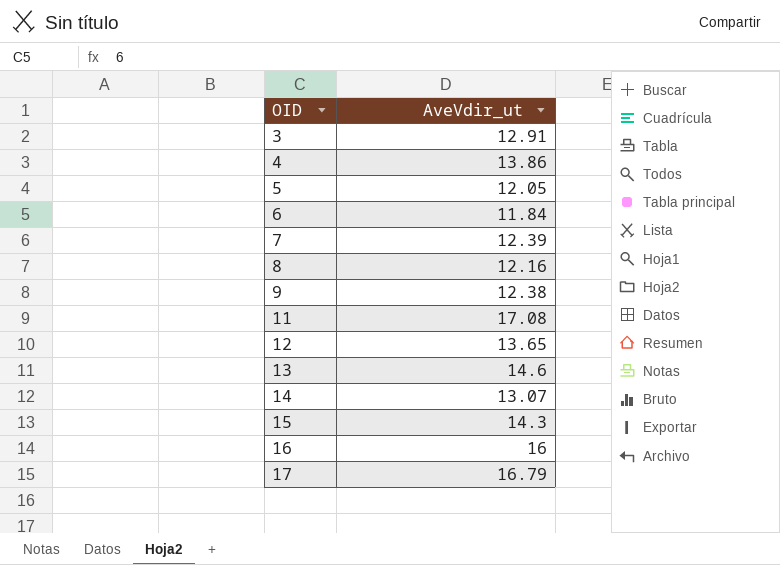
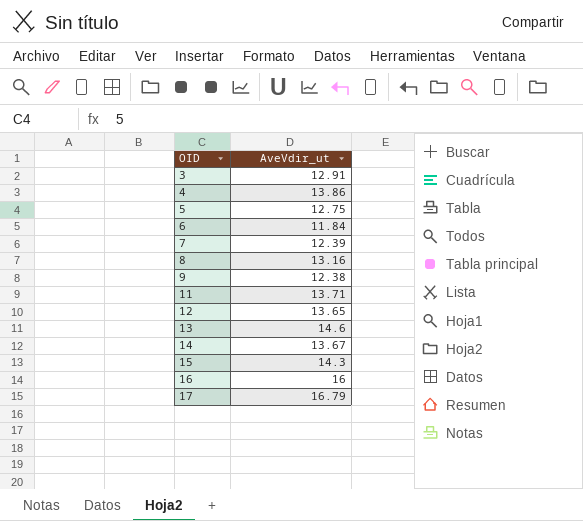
5 | AveVdir_ut: 12.05 -> 12.75
8 | AveVdir_ut: 12.16 -> 13.16
11 | AveVdir_ut: 17.08 -> 13.71
14 | AveVdir_ut: 13.07 -> 13.67

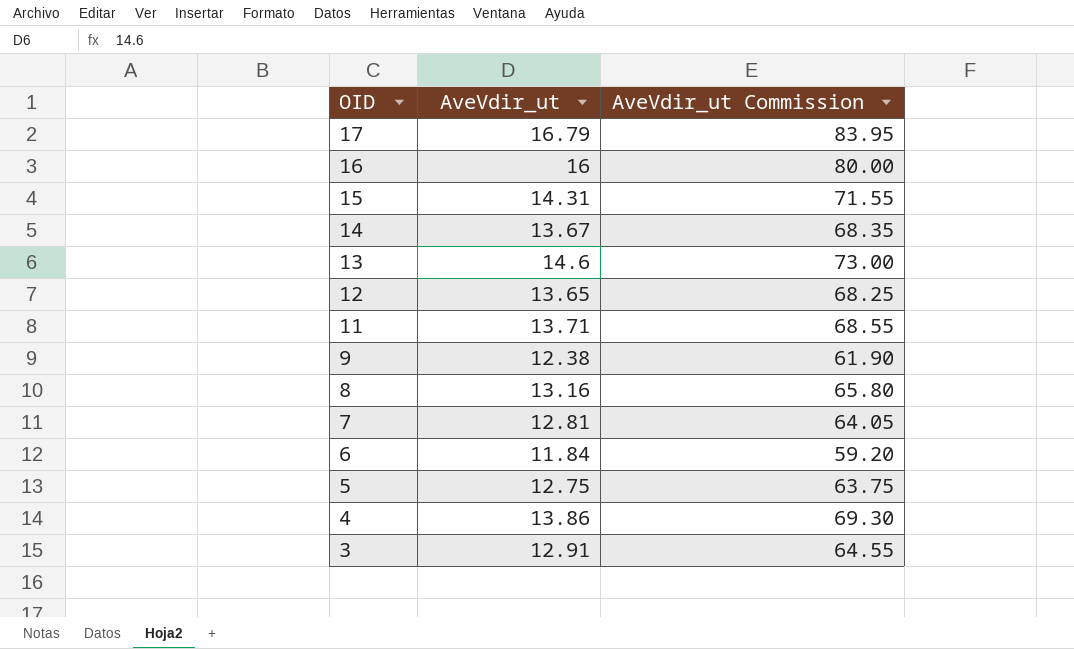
row order: OID ascending -> OID descending
column AveVdir_ut Commission | formula: none -> [AveVdir_ut] * 5
15 | AveVdir_ut: 14.3 -> 14.31
7 | AveVdir_ut: 12.39 -> 12.81

